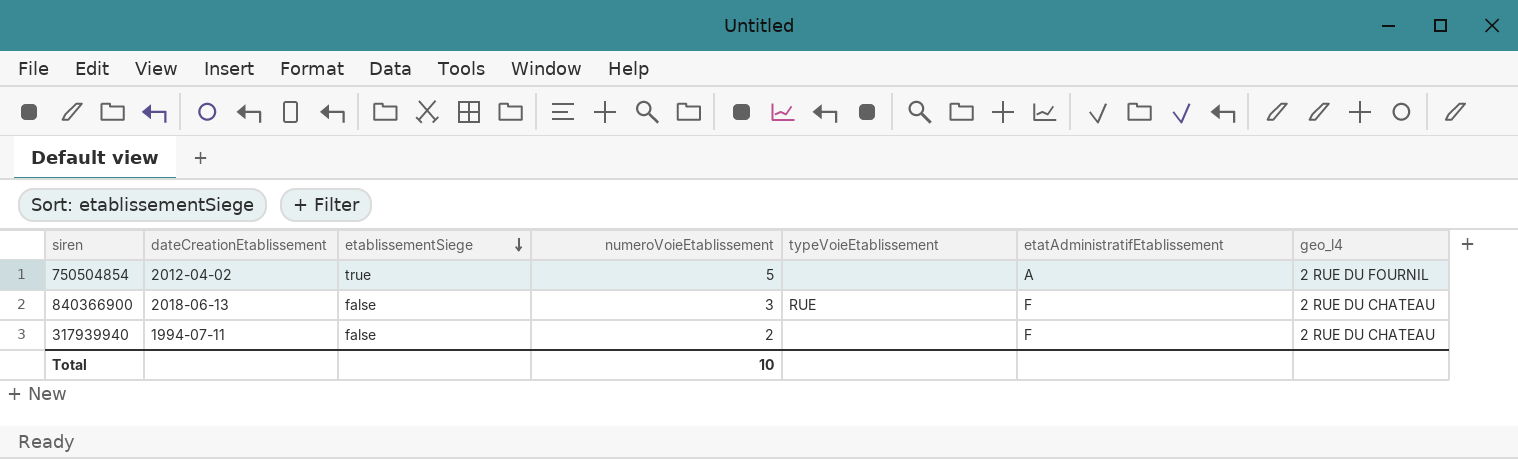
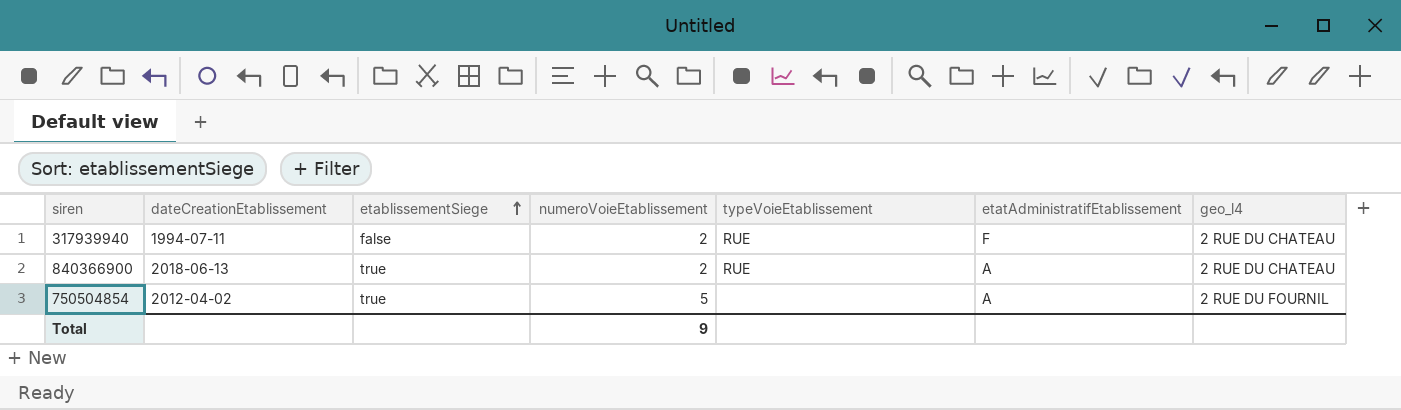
row order: etablissementSiege descending -> etablissementSiege ascending
317939940 | typeVoieEtablissement: none -> RUE
840366900 | etablissementSiege: false -> true
840366900 | numeroVoieEtablissement: 3 -> 2
840366900 | etatAdministratifEtablissement: F -> A
Total | numeroVoieEtablissement: 10 -> 9

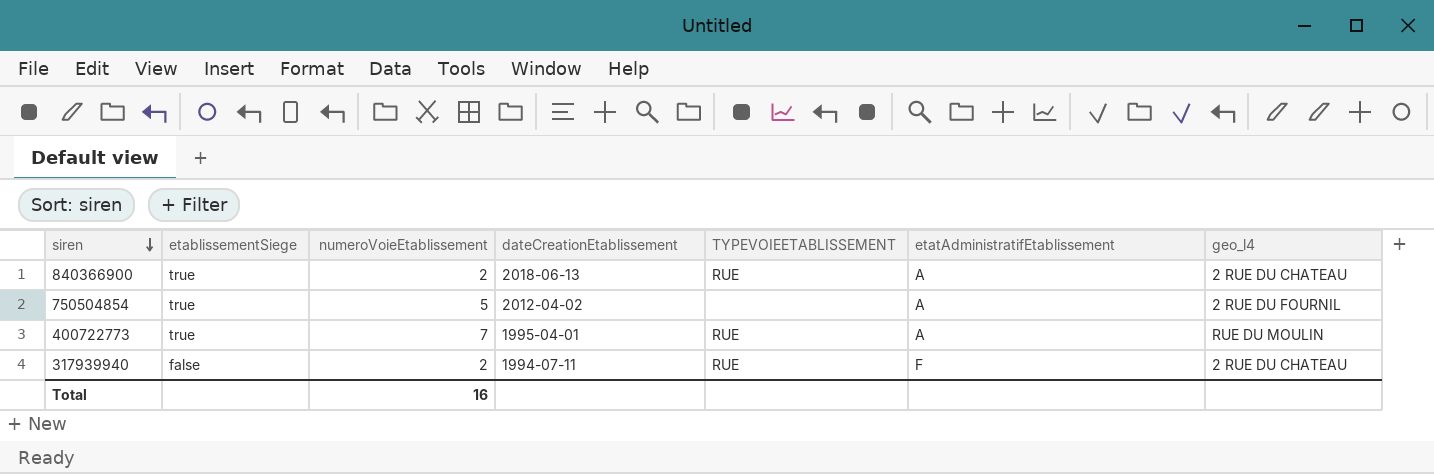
row order: etablissementSiege ascending -> siren descending
column dateCreationEtablissement | position: 2 -> 4
column name: typeVoieEtablissement -> TYPEVOIEETABLISSEMENT
row 400722773: none -> true | 7 | 1995-04-01 | RUE | A | RUE DU MOULIN
Total | numeroVoieEtablissement: 9 -> 16

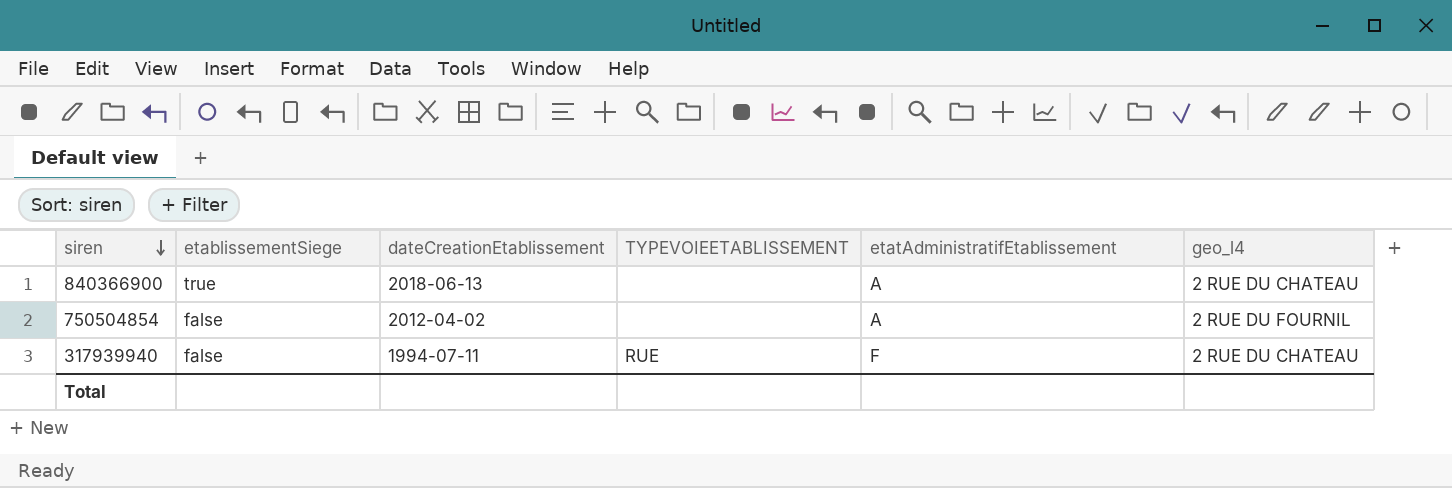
column numeroVoieEtablissement | position: 3 -> none
row 400722773: true | 7 | 1995-04-01 | RUE | A | RUE DU MOULIN -> none
840366900 | TYPEVOIEETABLISSEMENT: RUE -> none
750504854 | etablissementSiege: true -> false

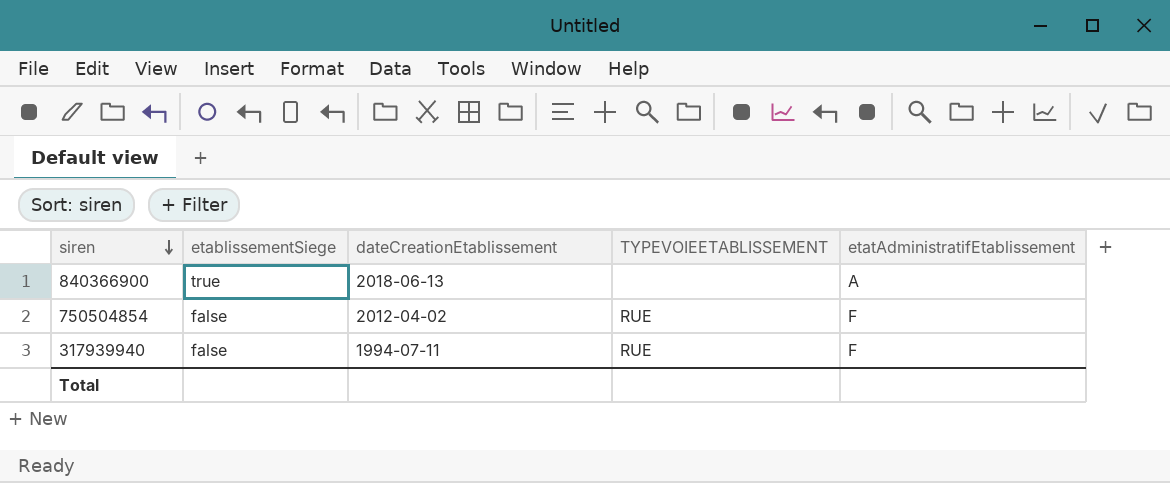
column geo_l4 | position: 6 -> none
750504854 | TYPEVOIEETABLISSEMENT: none -> RUE
750504854 | etatAdministratifEtablissement: A -> F

